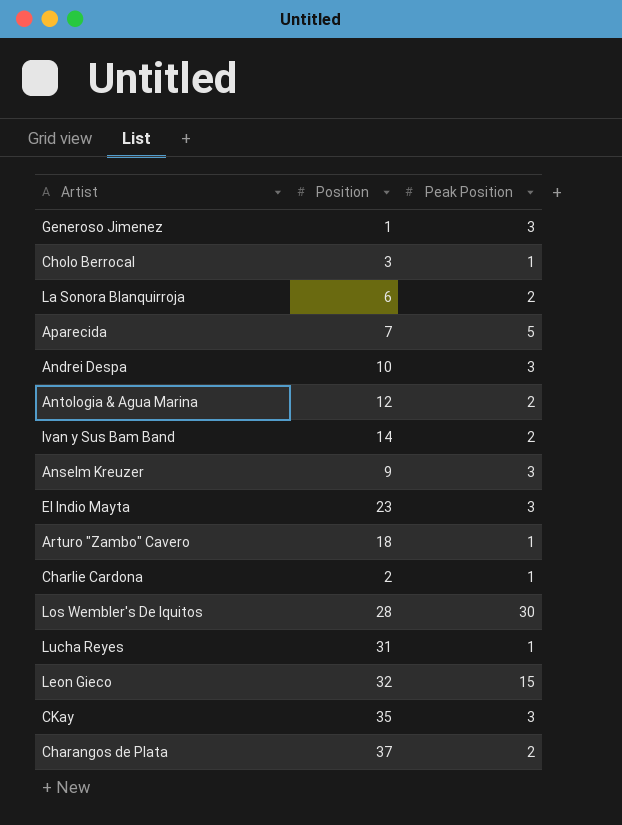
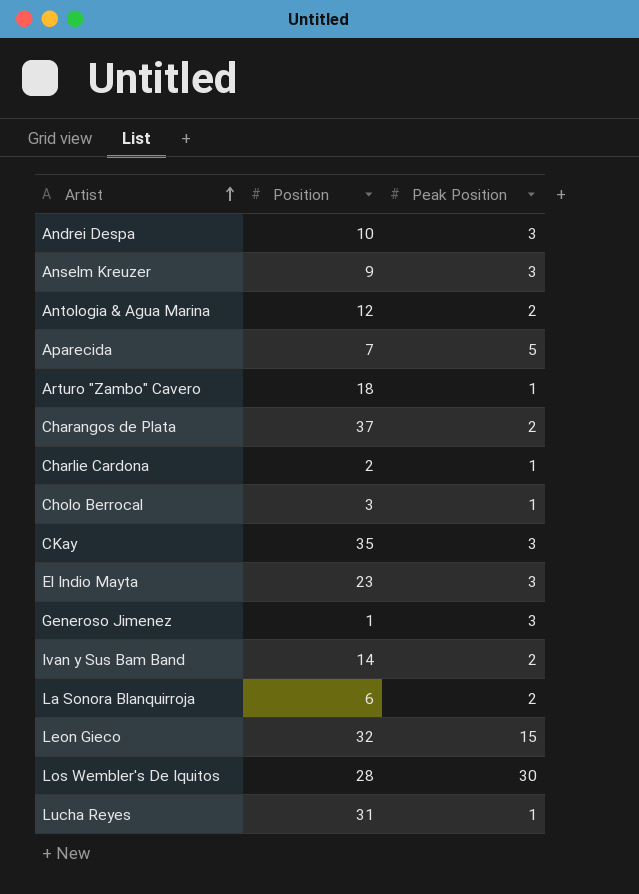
row order: none -> Artist ascending

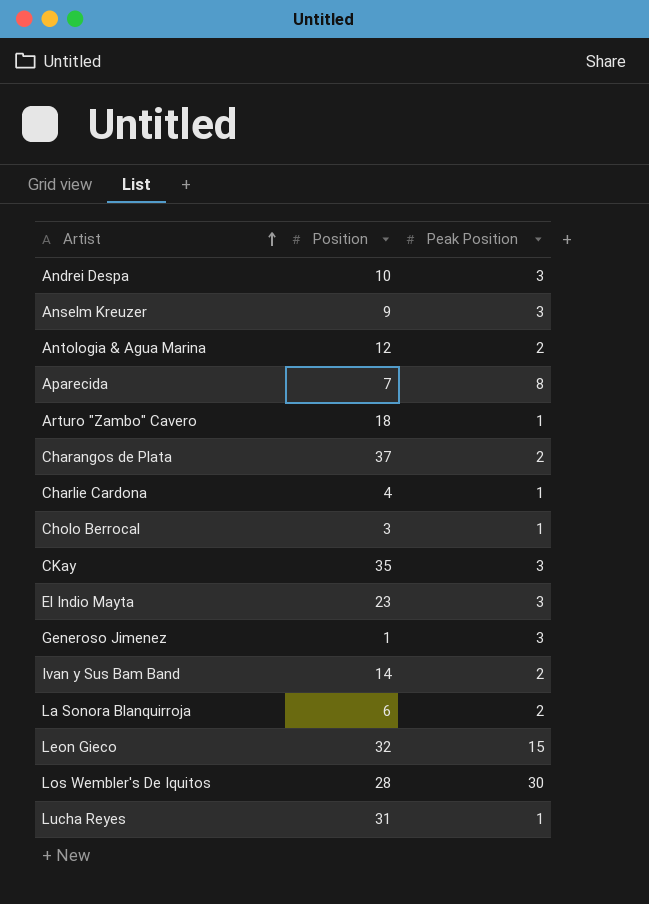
Aparecida | Peak Position: 5 -> 8
Charlie Cardona | Position: 2 -> 4

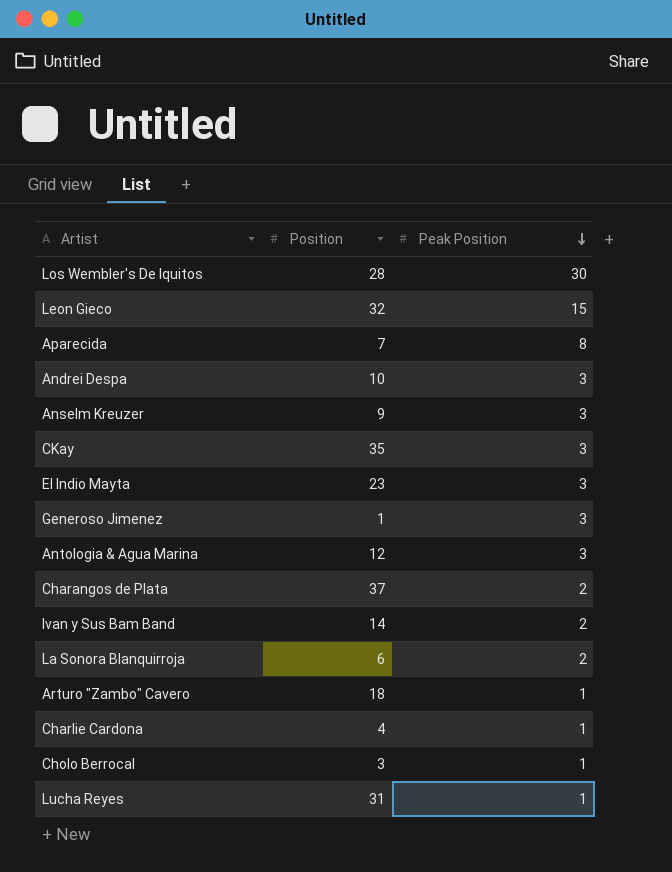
row order: Artist ascending -> Peak Position descending
Antologia & Agua Marina | Peak Position: 2 -> 3

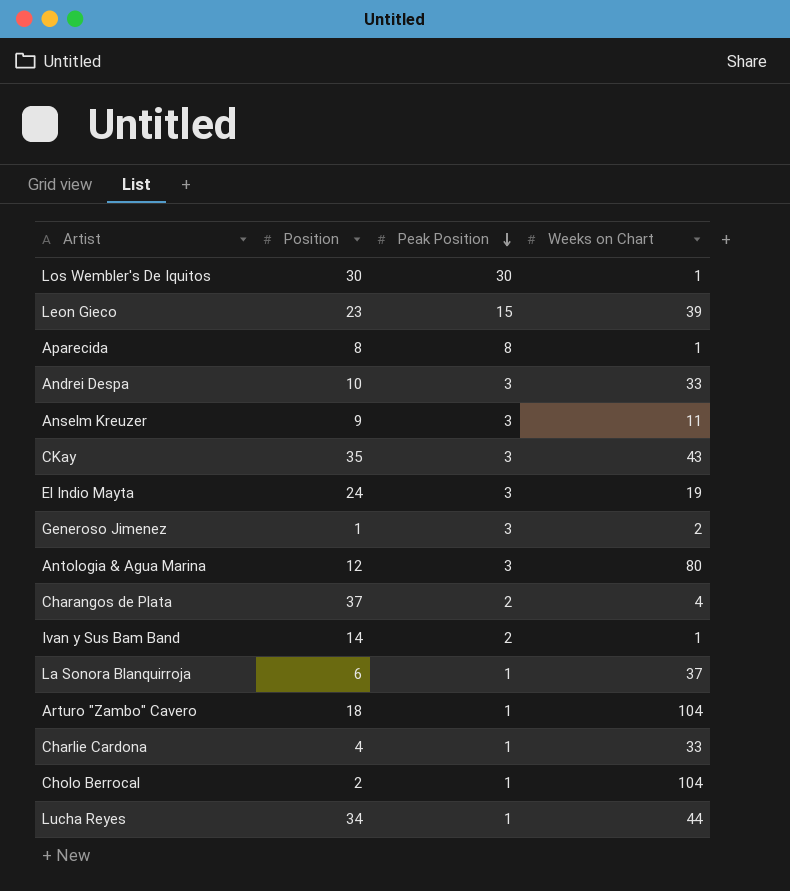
column Weeks on Chart | position: none -> 4
Los Wembler's De Iquitos | Position: 28 -> 30
Leon Gieco | Position: 32 -> 23
Aparecida | Position: 7 -> 8
El Indio Mayta | Position: 23 -> 24
La Sonora Blanquirroja | Peak Position: 2 -> 1
Cholo Berrocal | Position: 3 -> 2
Lucha Reyes | Position: 31 -> 34

